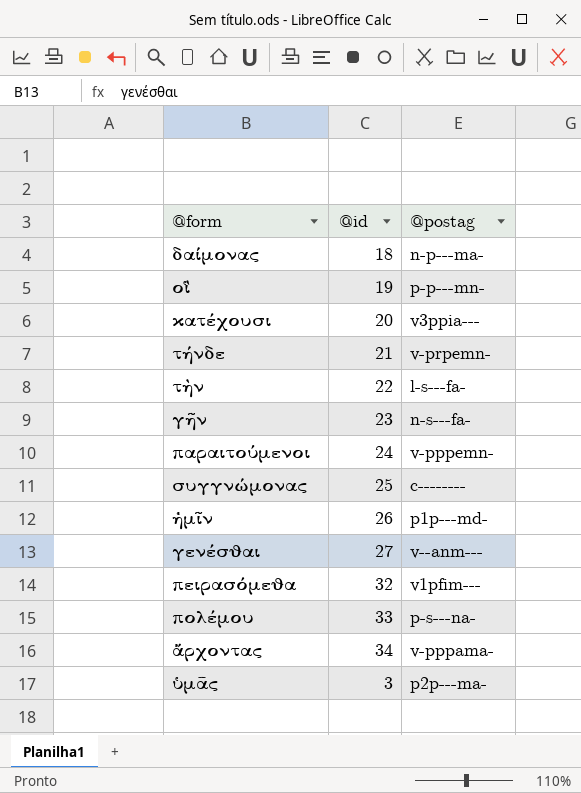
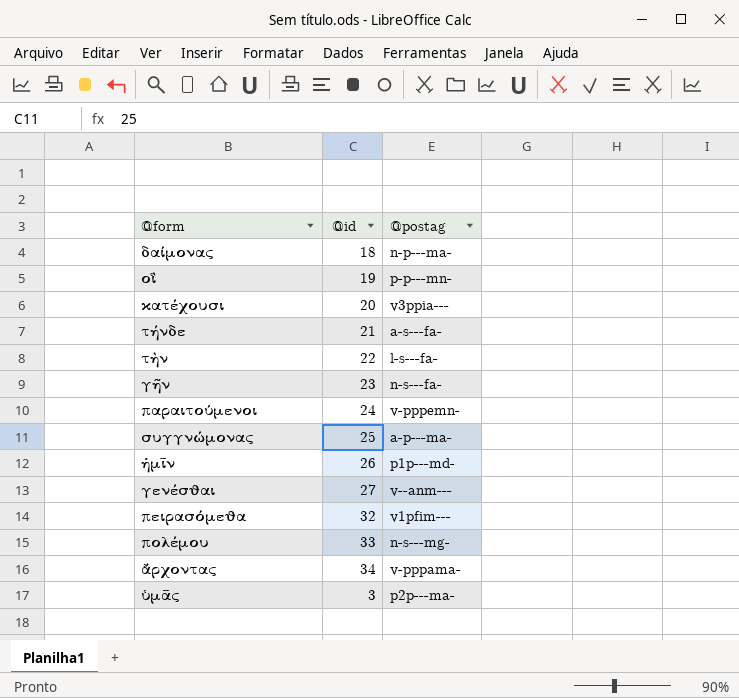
τήνδε | @postag: v-prpemn- -> a-s---fa-
συγγνώμονας | @postag: c-------- -> a-p---ma-
πολέμου | @postag: p-s---na- -> n-s---mg-

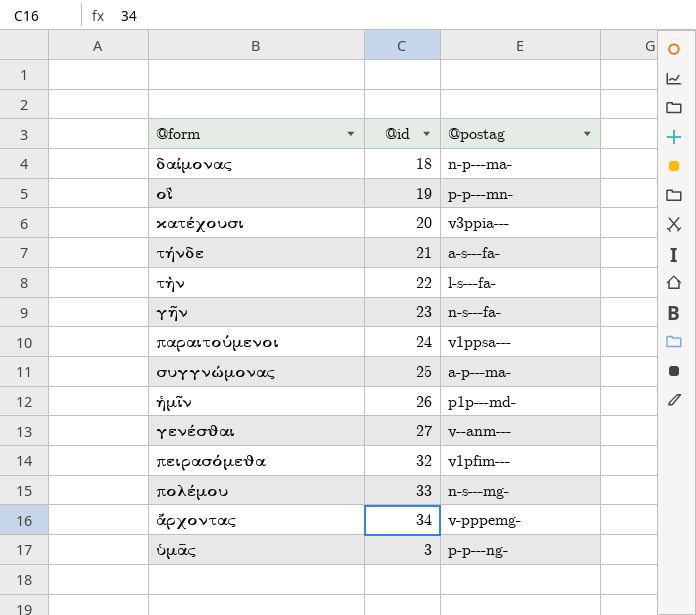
παραιτούμενοι | @postag: v-pppemn- -> v1ppsa---
ἄρχοντας | @postag: v-pppama- -> v-pppemg-
ὑμᾶς | @postag: p2p---ma- -> p-p---ng-

